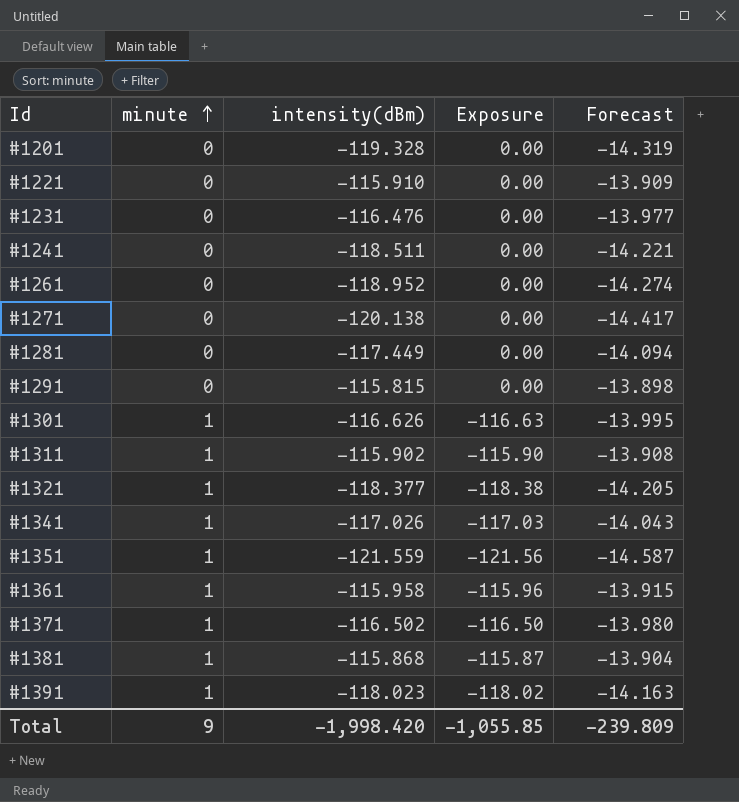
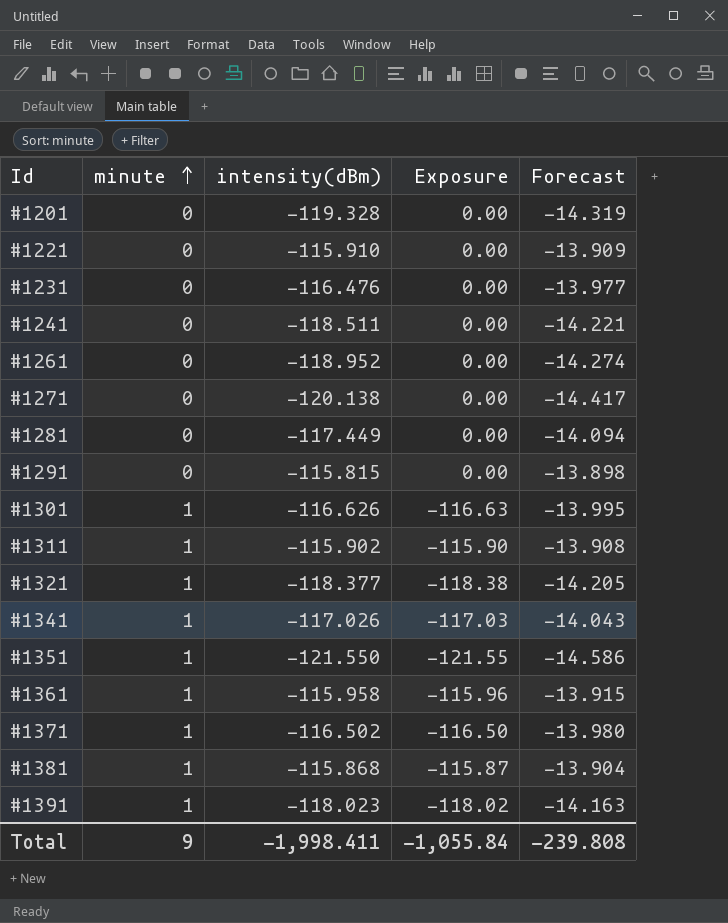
#1351 | intensity(dBm): -121.559 -> -121.550
#1351 | Exposure: -121.56 -> -121.55
#1351 | Forecast: -14.587 -> -14.586
Total | intensity(dBm): -1,998.420 -> -1,998.411
Total | Exposure: -1,055.85 -> -1,055.84
Total | Forecast: -239.809 -> -239.808

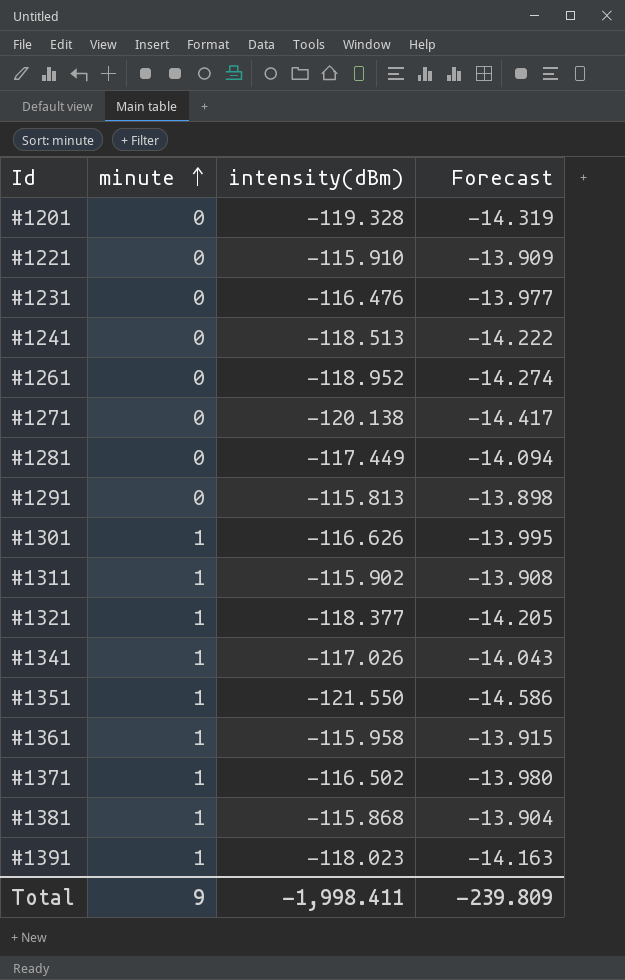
column Exposure | formula: [minute] * [intensity(dBm)] -> none
#1241 | intensity(dBm): -118.511 -> -118.513
#1241 | Forecast: -14.221 -> -14.222
#1291 | intensity(dBm): -115.815 -> -115.813
Total | Forecast: -239.808 -> -239.809

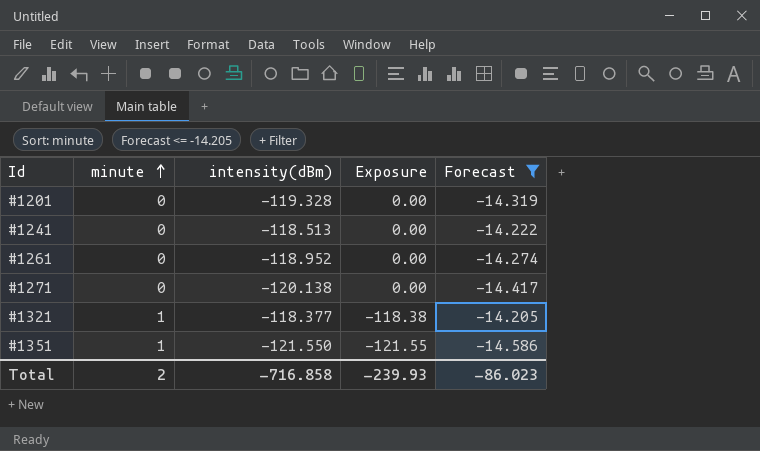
filter: none -> Forecast <= -14.205
column Exposure | formula: none -> [minute] * [intensity(dBm)]
Total | minute: 9 -> 2
Total | intensity(dBm): -1,998.411 -> -716.858
Total | Forecast: -239.809 -> -86.023

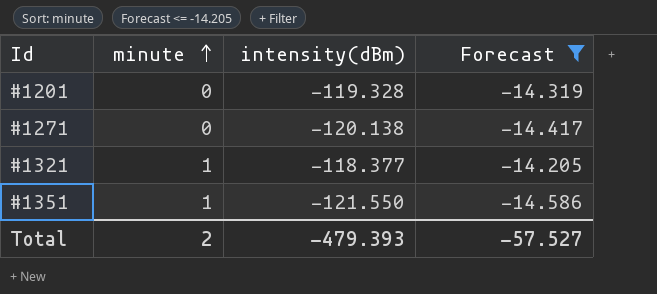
column Exposure | formula: [minute] * [intensity(dBm)] -> none
row #1241: 0 | -118.513 | 0.00 | -14.222 -> none
row #1261: 0 | -118.952 | 0.00 | -14.274 -> none
Total | intensity(dBm): -716.858 -> -479.393
Total | Forecast: -86.023 -> -57.527

